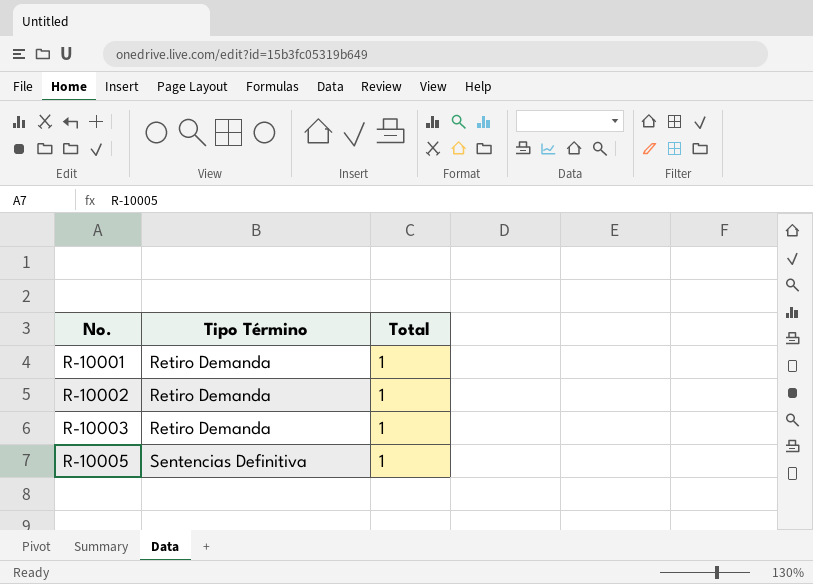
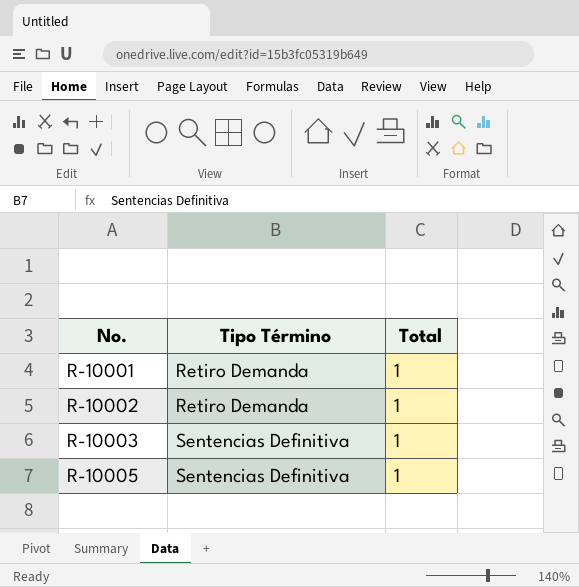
R-10003 | Tipo Término: Retiro Demanda -> Sentencias Definitiva

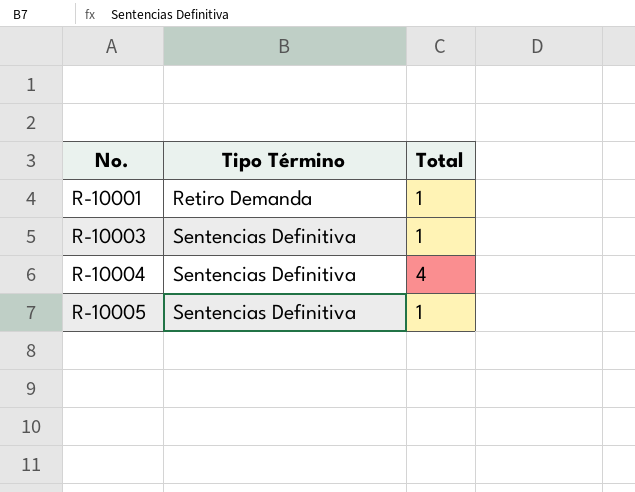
row R-10002: Retiro Demanda | 1 -> none
row R-10004: none -> Sentencias Definitiva | 4

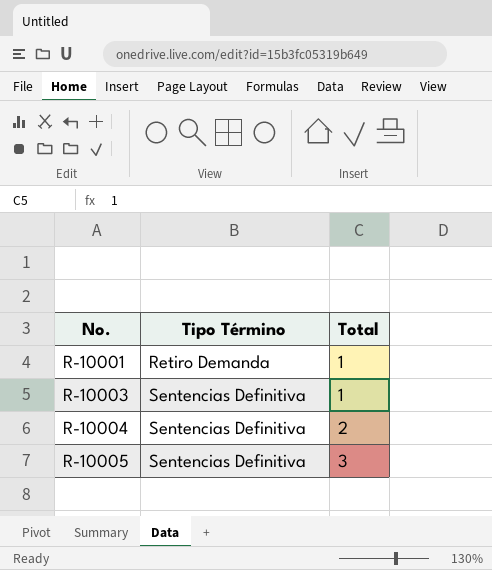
R-10004 | Total: 4 -> 2
R-10005 | Total: 1 -> 3

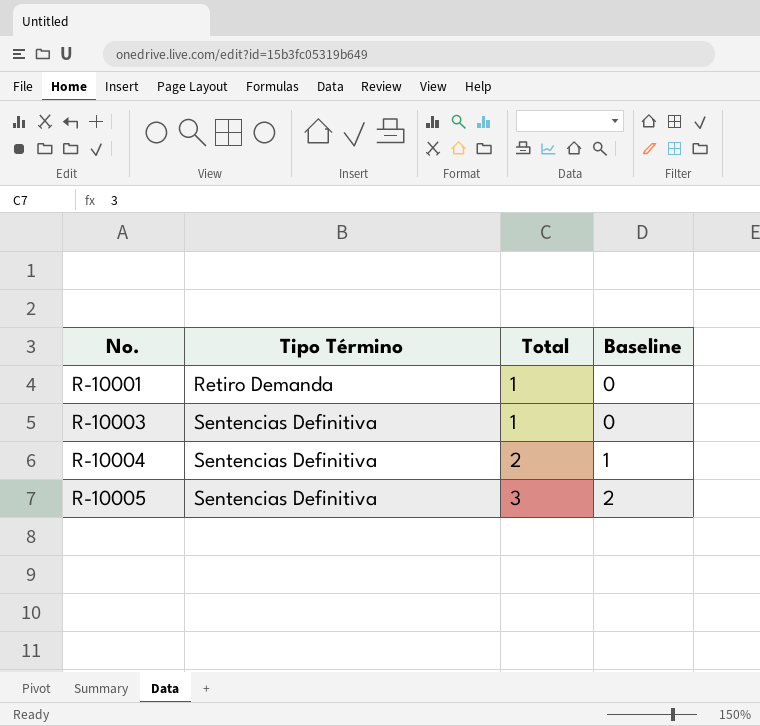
column Baseline | formula: none -> [Total] - 1

